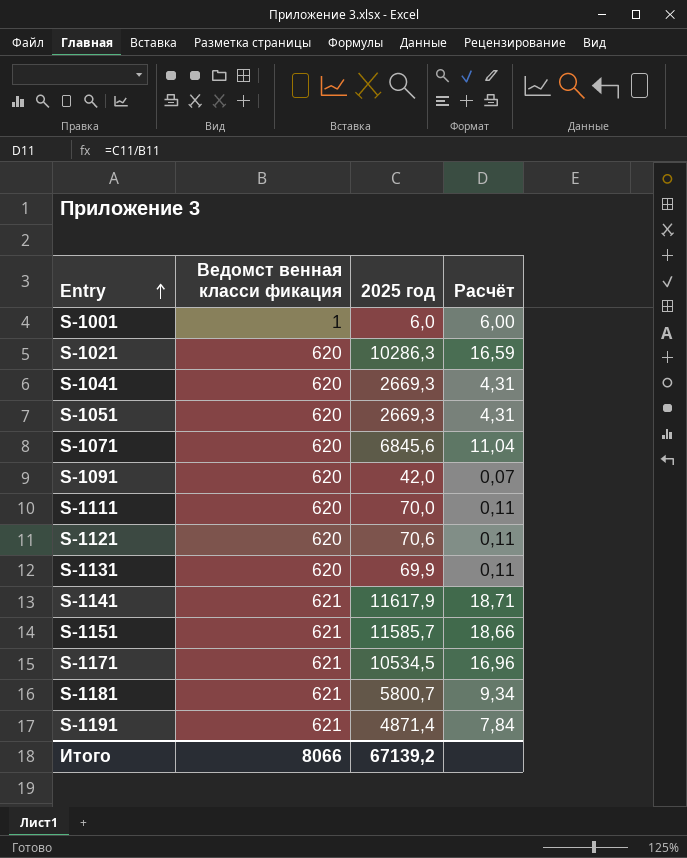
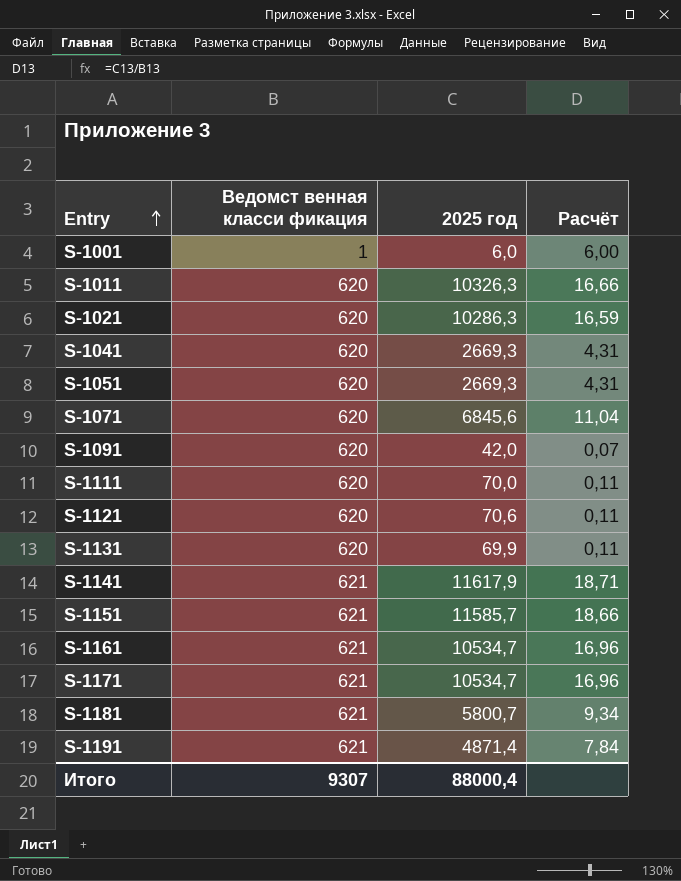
row S-1011: none -> 620 | 10326,3 | 16,66
row S-1161: none -> 621 | 10534,7 | 16,96
S-1171 | 2025 год: 10534,5 -> 10534,7
Итого | Ведомст венная класси фикация: 8066 -> 9307
Итого | 2025 год: 67139,2 -> 88000,4

